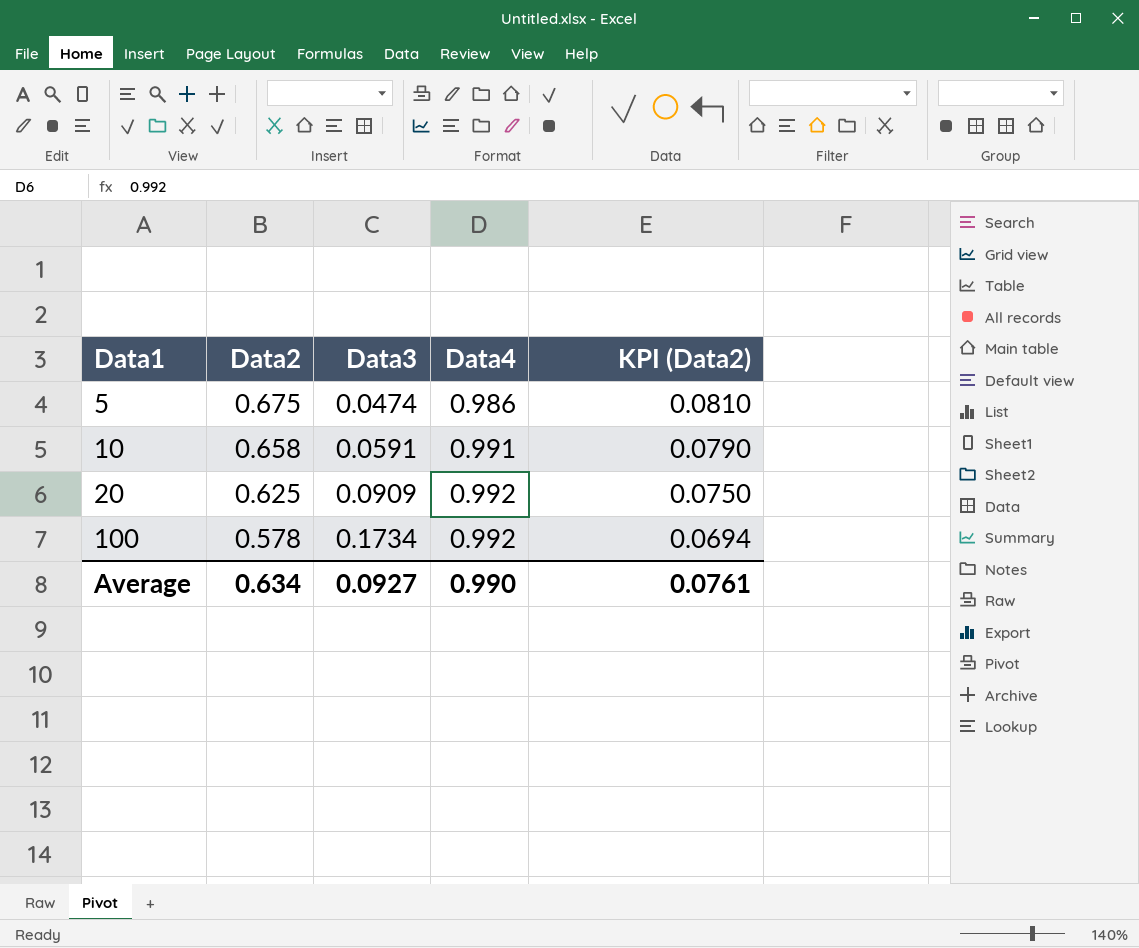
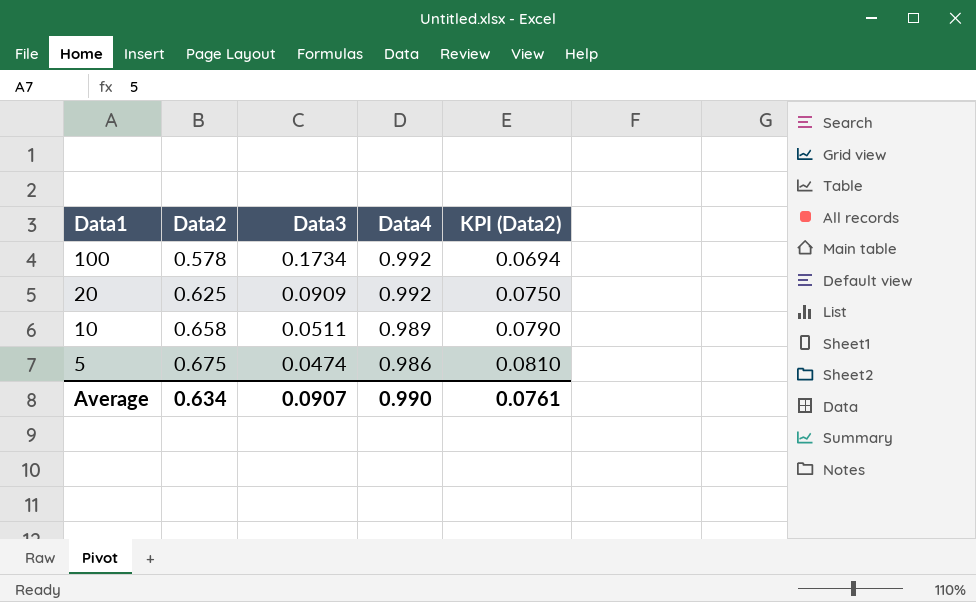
row order: Data1 ascending -> Data1 descending
10 | Data3: 0.0591 -> 0.0511
10 | Data4: 0.991 -> 0.989
Average | Data3: 0.0927 -> 0.0907

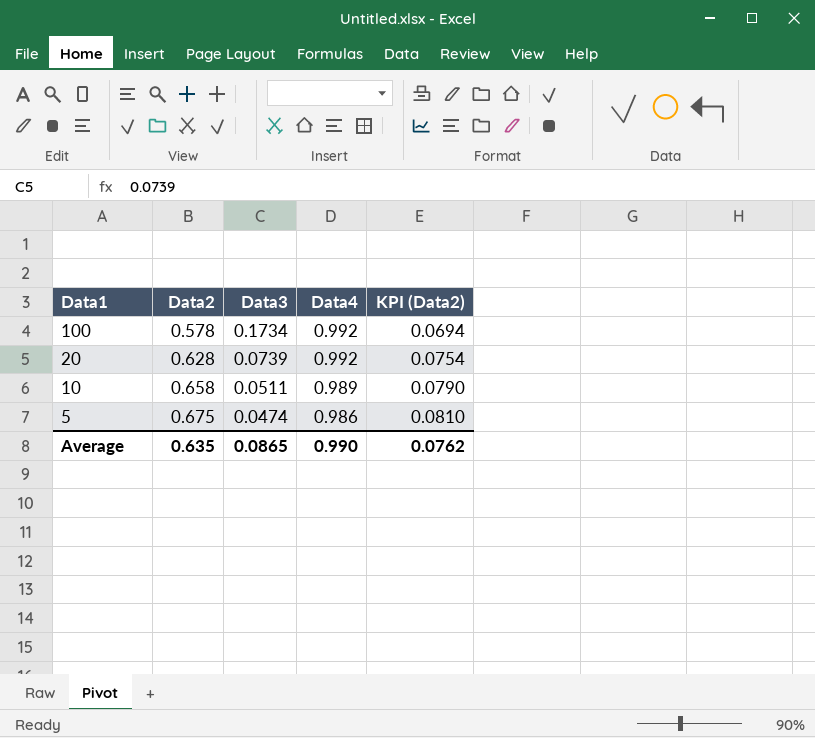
20 | Data2: 0.625 -> 0.628
20 | Data3: 0.0909 -> 0.0739
20 | KPI (Data2): 0.0750 -> 0.0754
Average | Data2: 0.634 -> 0.635
Average | Data3: 0.0907 -> 0.0865
Average | KPI (Data2): 0.0761 -> 0.0762

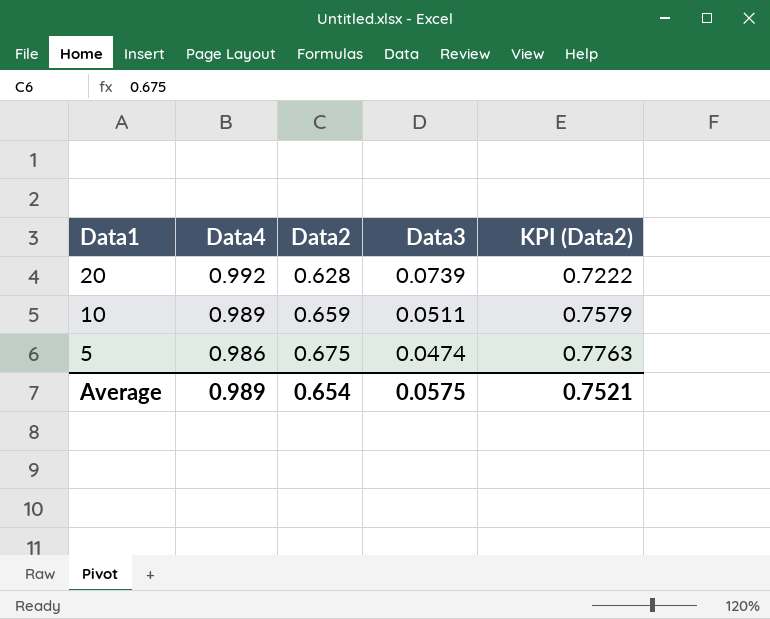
column Data4 | position: 4 -> 2
column KPI (Data2) | formula: [Data2] * 0.12 -> [Data2] * 1.15
row 100: 0.578 | 0.1734 | 0.992 | 0.0694 -> none
10 | Data2: 0.658 -> 0.659
Average | Data4: 0.990 -> 0.989
Average | Data2: 0.635 -> 0.654
Average | Data3: 0.0865 -> 0.0575
Average | KPI (Data2): 0.0762 -> 0.7521

